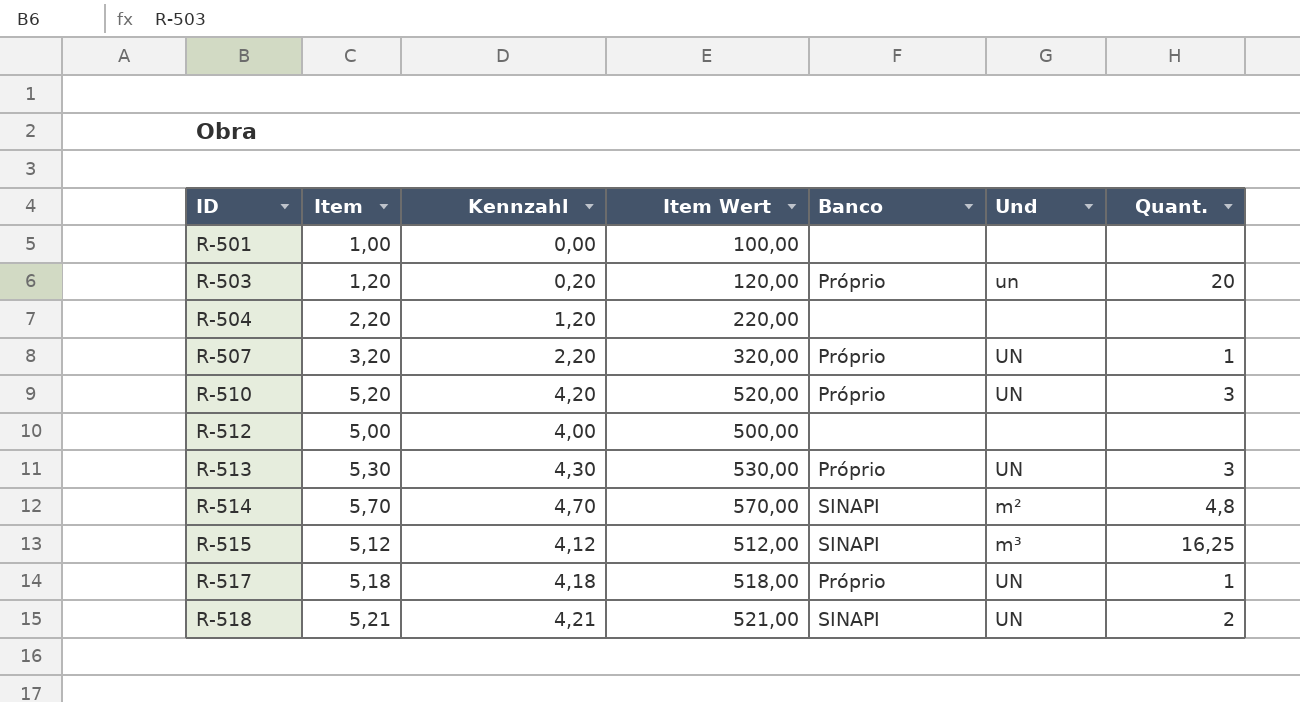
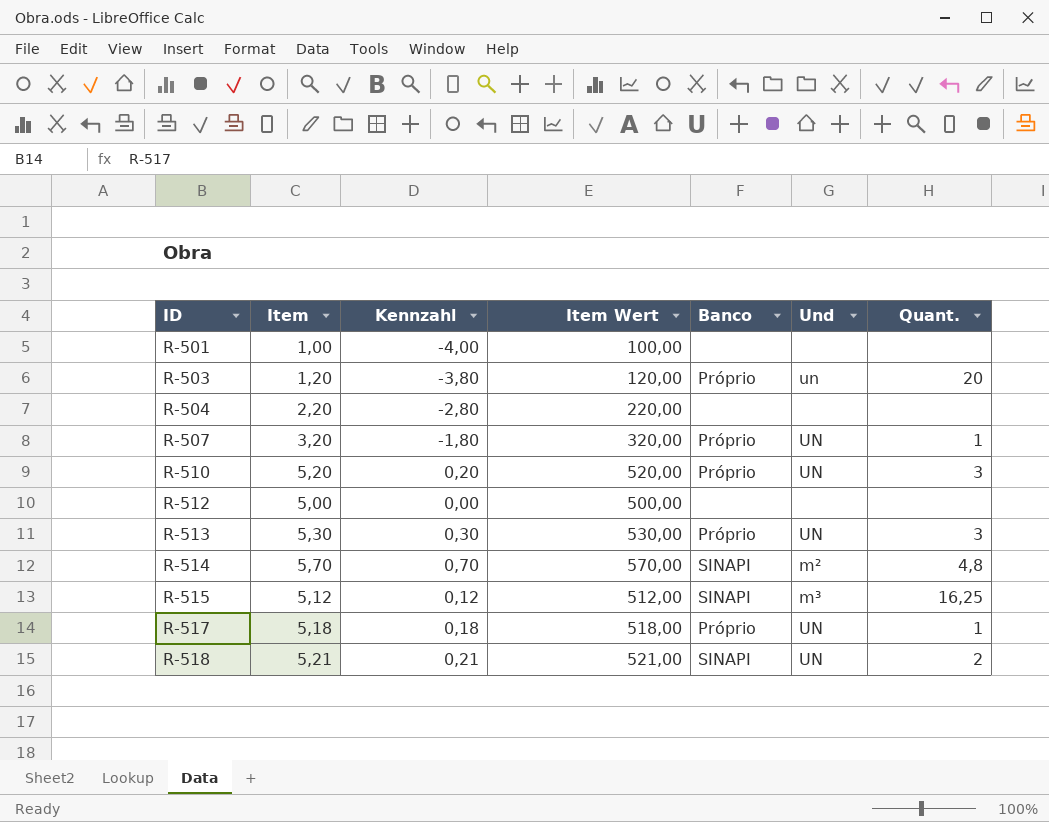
column Kennzahl | formula: [Item] - 1 -> [Item] - 5

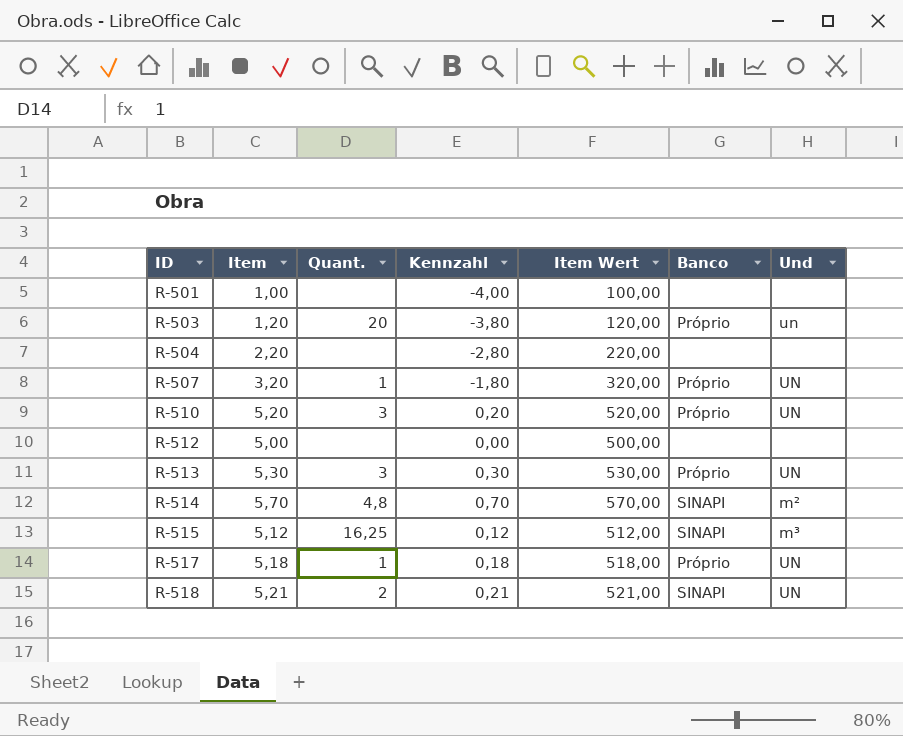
column Quant. | position: 7 -> 3

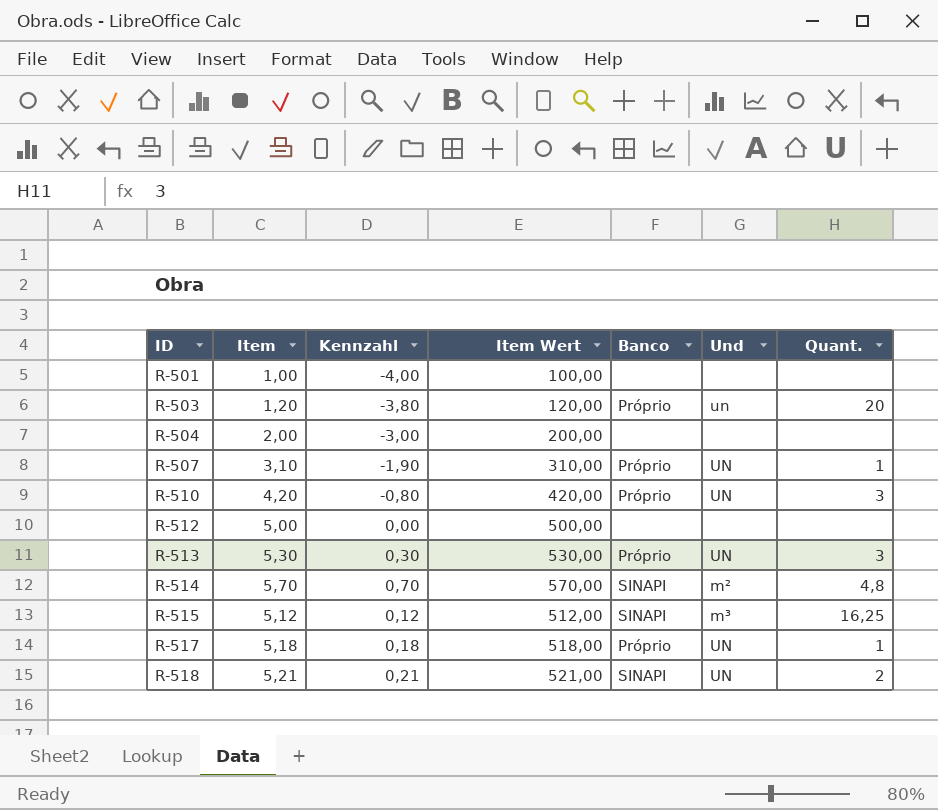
column Quant. | position: 3 -> 7
R-504 | Item: 2,20 -> 2,00
R-504 | Kennzahl: -2,80 -> -3,00
R-504 | Item Wert: 220,00 -> 200,00
R-507 | Item: 3,20 -> 3,10
R-507 | Kennzahl: -1,80 -> -1,90
R-507 | Item Wert: 320,00 -> 310,00
R-510 | Item: 5,20 -> 4,20
R-510 | Kennzahl: 0,20 -> -0,80
R-510 | Item Wert: 520,00 -> 420,00

